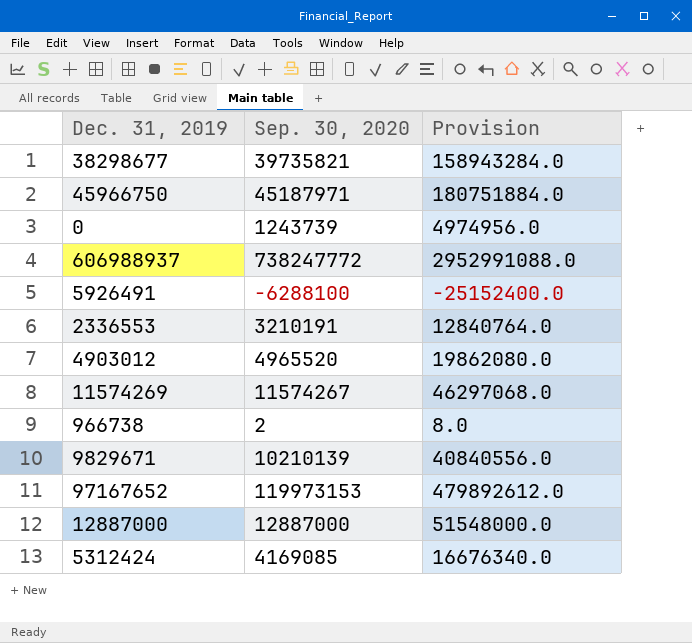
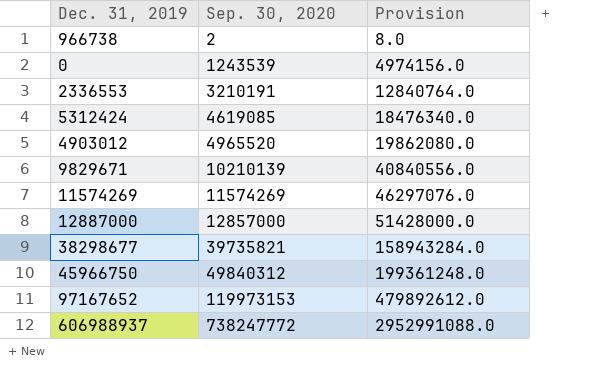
row order: none -> Sep. 30, 2020 ascending
row 5926491: -6288100 | -25152400.0 -> none
0 | Sep. 30, 2020: 1243739 -> 1243539
0 | Provision: 4974956.0 -> 4974156.0
5312424 | Sep. 30, 2020: 4169085 -> 4619085
5312424 | Provision: 16676340.0 -> 18476340.0
11574269 | Sep. 30, 2020: 11574267 -> 11574269
11574269 | Provision: 46297068.0 -> 46297076.0
12887000 | Sep. 30, 2020: 12887000 -> 12857000
12887000 | Provision: 51548000.0 -> 51428000.0
45966750 | Sep. 30, 2020: 45187971 -> 49840312
45966750 | Provision: 180751884.0 -> 199361248.0

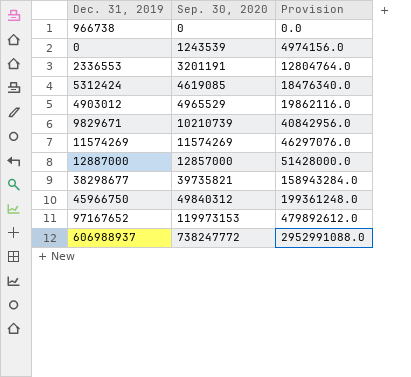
966738 | Sep. 30, 2020: 2 -> 0
966738 | Provision: 8.0 -> 0.0
2336553 | Sep. 30, 2020: 3210191 -> 3201191
2336553 | Provision: 12840764.0 -> 12804764.0
4903012 | Sep. 30, 2020: 4965520 -> 4965529
4903012 | Provision: 19862080.0 -> 19862116.0
9829671 | Sep. 30, 2020: 10210139 -> 10210739
9829671 | Provision: 40840556.0 -> 40842956.0

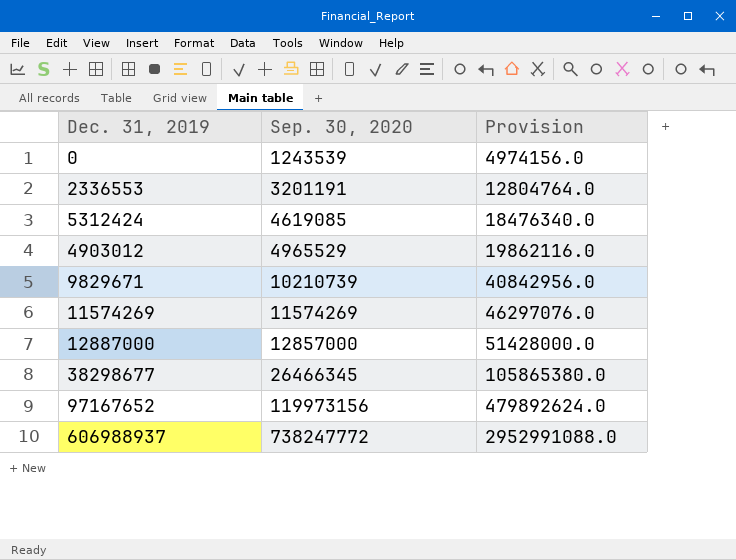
row 966738: 0 | 0.0 -> none
row 45966750: 49840312 | 199361248.0 -> none
38298677 | Sep. 30, 2020: 39735821 -> 26466345
38298677 | Provision: 158943284.0 -> 105865380.0
97167652 | Sep. 30, 2020: 119973153 -> 119973156
97167652 | Provision: 479892612.0 -> 479892624.0

